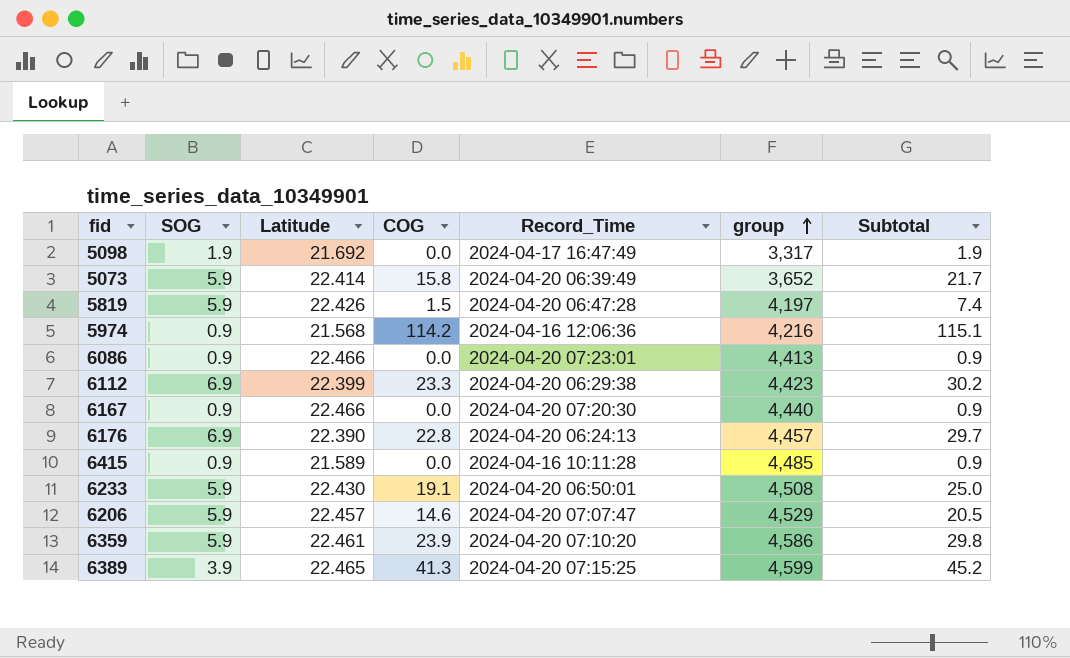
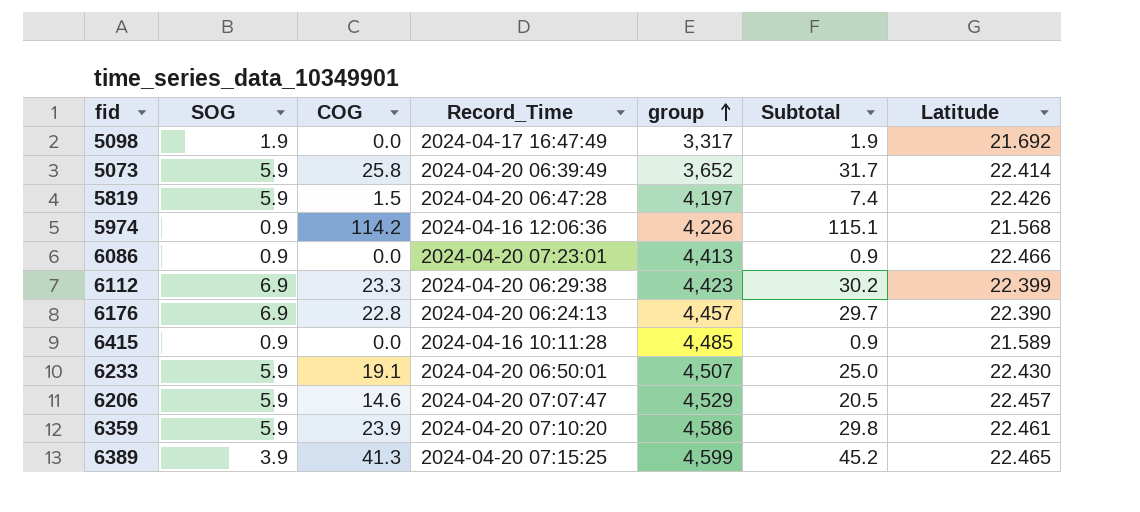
column Latitude | position: 3 -> 7
row 6167: 0.9 | 22.466 | 0.0 | 2024-04-20 07:20:30 | 4,440 | 0.9 -> none
5073 | COG: 15.8 -> 25.8
5073 | Subtotal: 21.7 -> 31.7
5974 | group: 4,216 -> 4,226
6233 | group: 4,508 -> 4,507

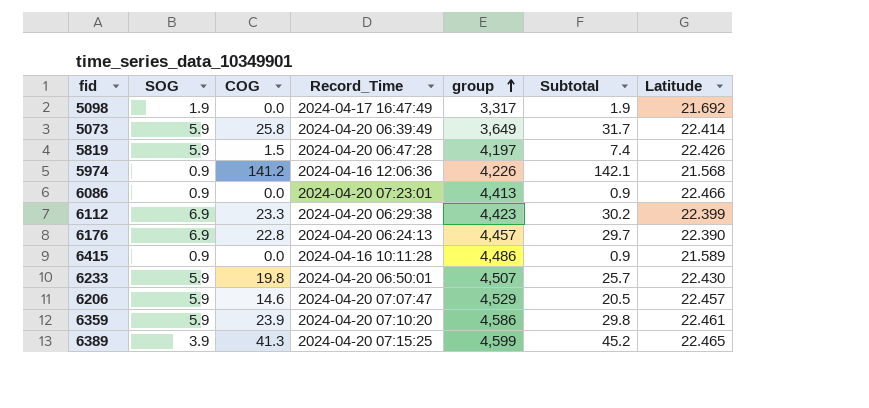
5073 | group: 3,652 -> 3,649
5974 | COG: 114.2 -> 141.2
5974 | Subtotal: 115.1 -> 142.1
6415 | group: 4,485 -> 4,486
6233 | COG: 19.1 -> 19.8
6233 | Subtotal: 25.0 -> 25.7

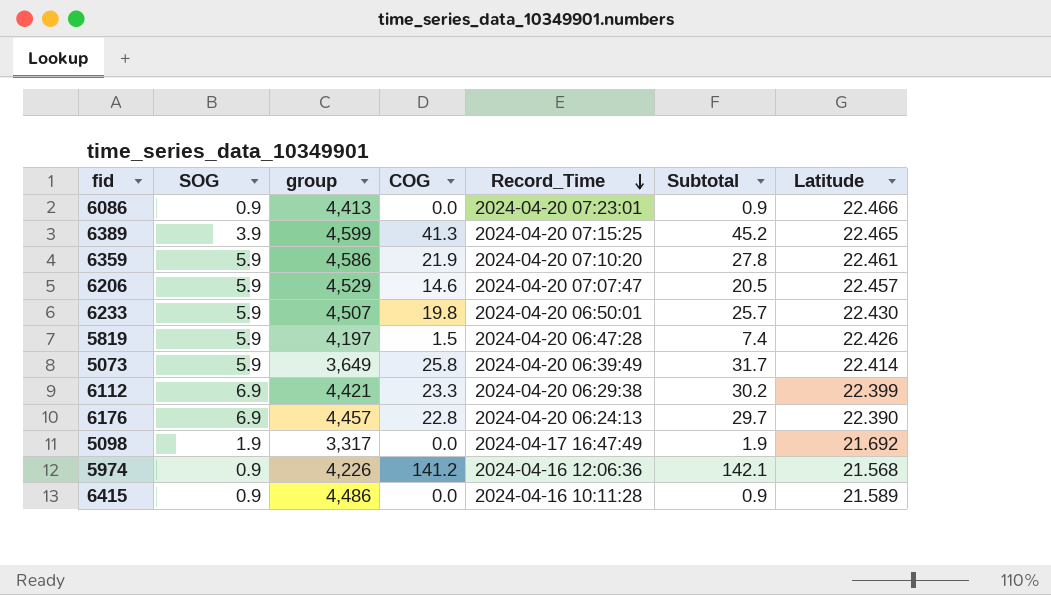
row order: group ascending -> Record_Time descending
column group | position: 5 -> 3
6359 | COG: 23.9 -> 21.9
6359 | Subtotal: 29.8 -> 27.8
6112 | group: 4,423 -> 4,421

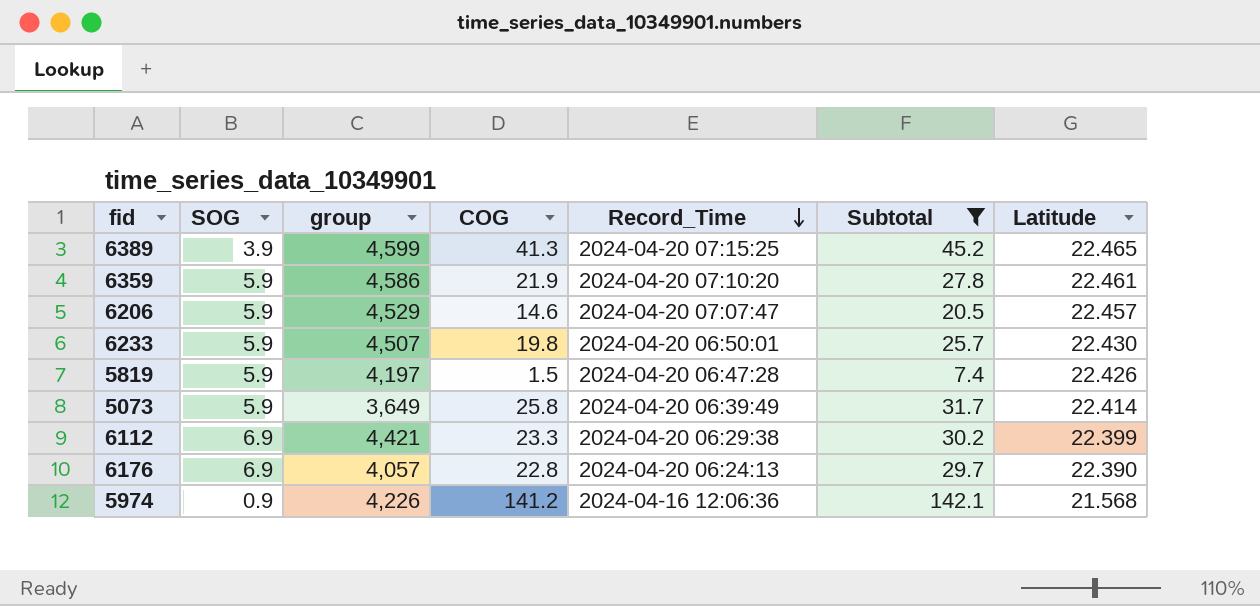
filter: none -> Subtotal >= 7.4
6176 | group: 4,457 -> 4,057

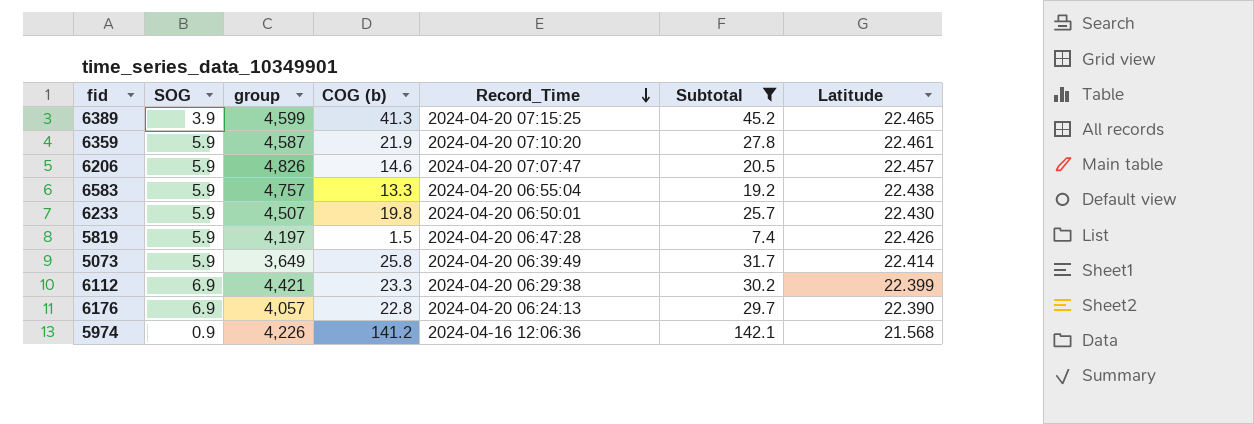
column name: COG -> COG (b)
6359 | group: 4,586 -> 4,587
6206 | group: 4,529 -> 4,826
row 6583: none -> 5.9 | 4,757 | 13.3 | 2024-04-20 06:55:04 | 19.2 | 22.438

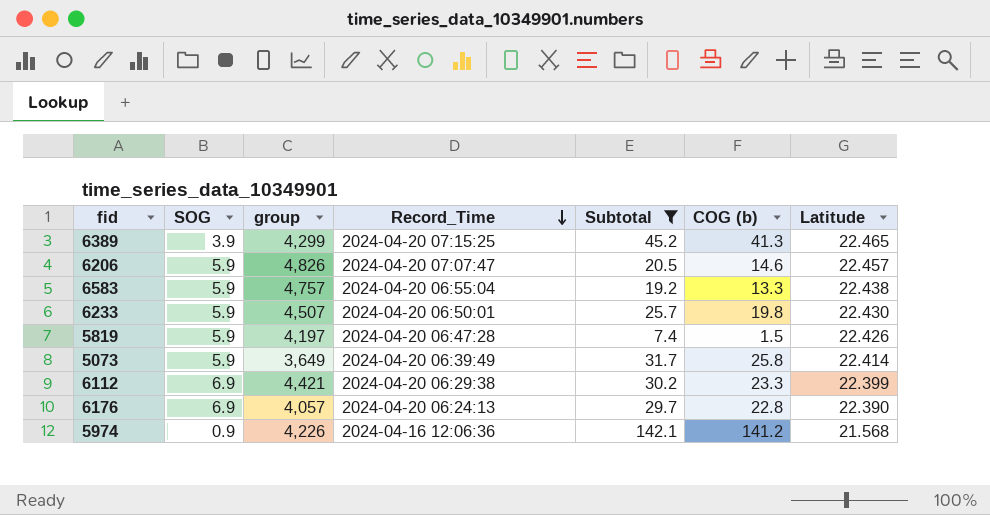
column COG (b) | position: 4 -> 6
row 6359: 5.9 | 4,587 | 21.9 | 2024-04-20 07:10:20 | 27.8 | 22.461 -> none
6389 | group: 4,599 -> 4,299

